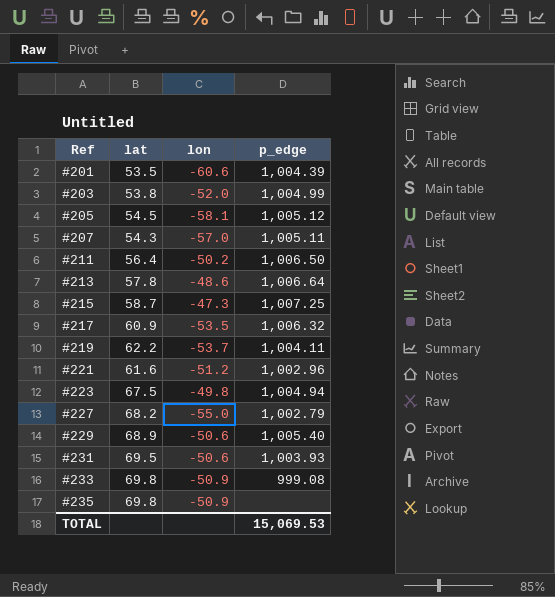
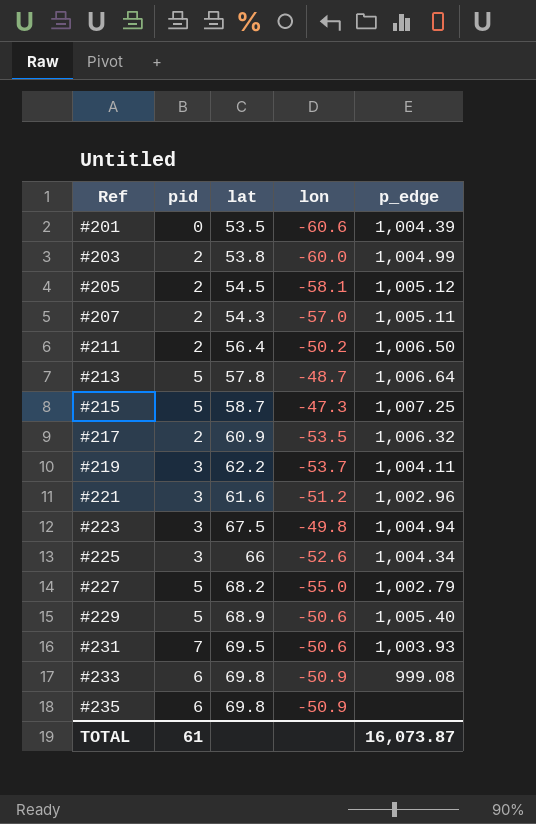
column pid | position: none -> 2
#203 | lon: -52.0 -> -60.0
#213 | lon: -48.6 -> -48.7
row #225: none -> 3 | 66 | -52.6 | 1,004.34
TOTAL | p_edge: 15,069.53 -> 16,073.87

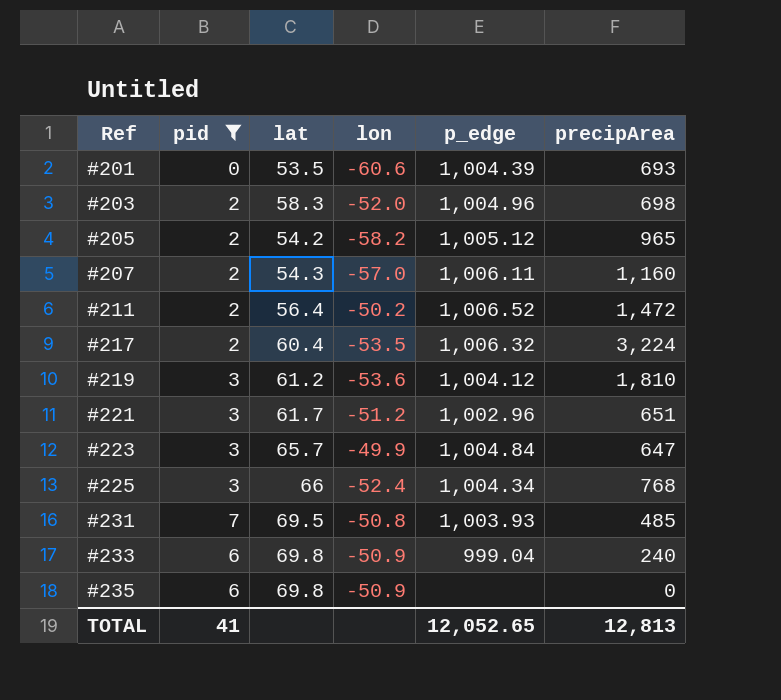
filter: none -> pid != 5
column precipArea | position: none -> 6
#203 | lat: 53.8 -> 58.3
#203 | lon: -60.0 -> -52.0
#203 | p_edge: 1,004.99 -> 1,004.96
#205 | lat: 54.5 -> 54.2
#205 | lon: -58.1 -> -58.2
#207 | p_edge: 1,005.11 -> 1,006.11
#211 | p_edge: 1,006.50 -> 1,006.52
#217 | lat: 60.9 -> 60.4
#219 | lat: 62.2 -> 61.2
#219 | lon: -53.7 -> -53.6
#219 | p_edge: 1,004.11 -> 1,004.12
#221 | lat: 61.6 -> 61.7
#223 | lat: 67.5 -> 65.7
#223 | lon: -49.8 -> -49.9
#223 | p_edge: 1,004.94 -> 1,004.84
#225 | lon: -52.6 -> -52.4
#231 | lon: -50.6 -> -50.8
#233 | p_edge: 999.08 -> 999.04
TOTAL | pid: 61 -> 41
TOTAL | p_edge: 16,073.87 -> 12,052.65

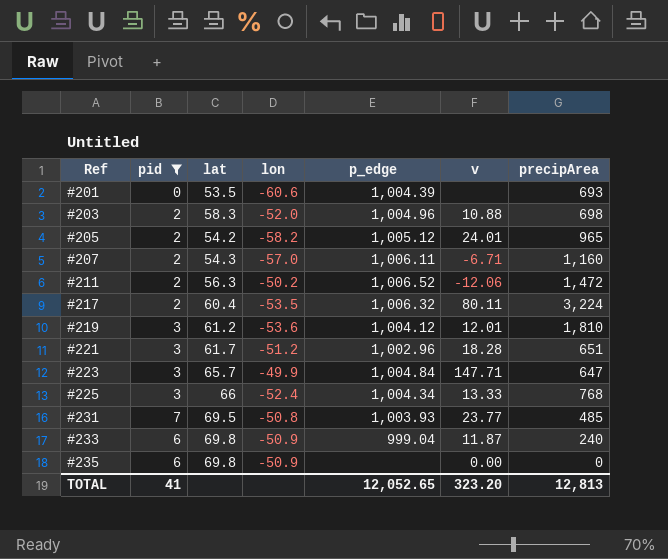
column v | position: none -> 6
#211 | lat: 56.4 -> 56.3

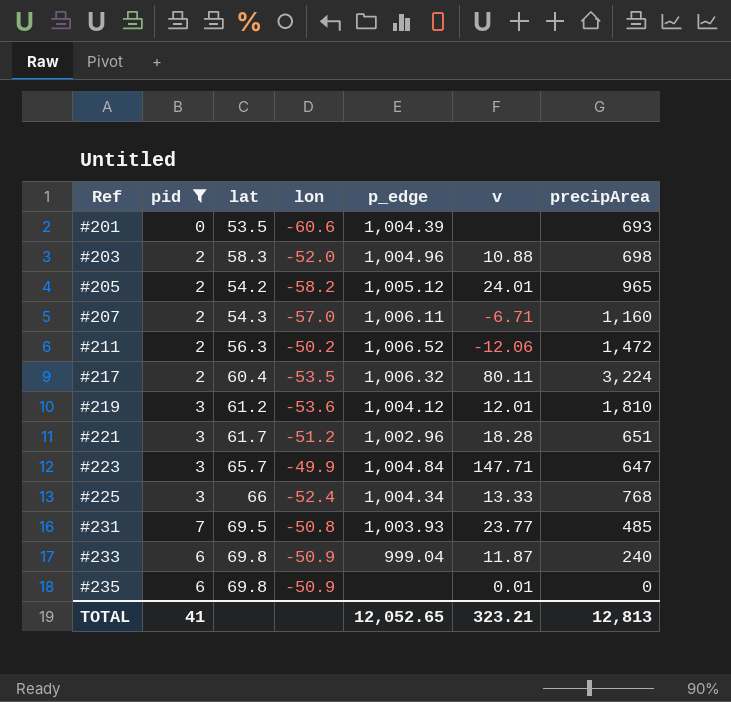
#235 | v: 0.00 -> 0.01
TOTAL | v: 323.20 -> 323.21

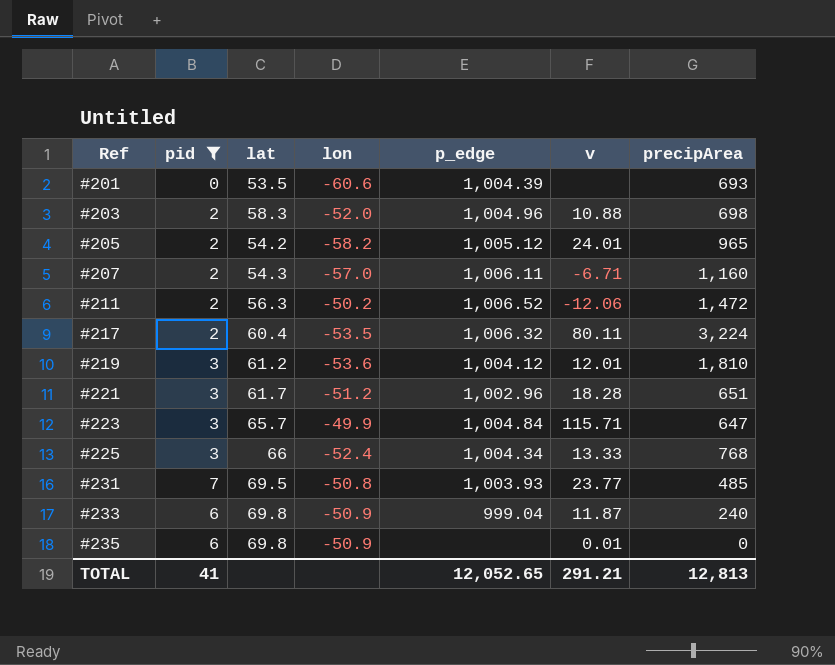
#223 | v: 147.71 -> 115.71
TOTAL | v: 323.21 -> 291.21

